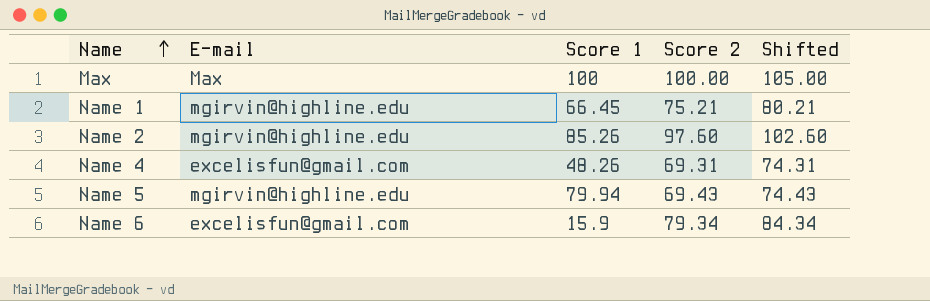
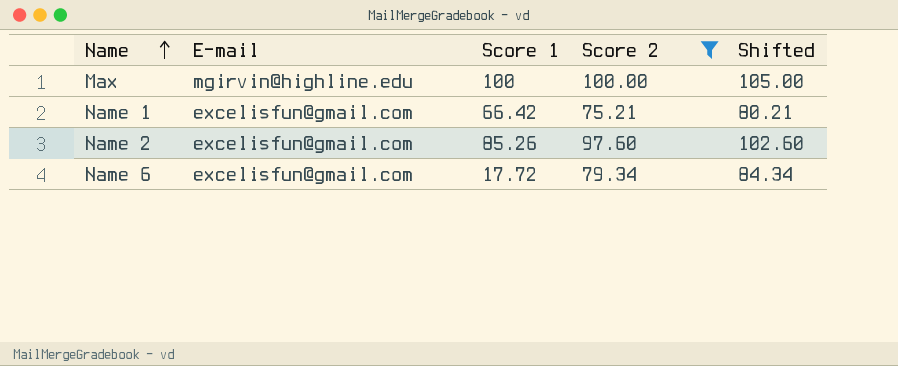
filter: none -> Score 2 >= 75.21
Max | E-mail: Max -> mgirvin@highline.edu
Name 1 | E-mail: mgirvin@highline.edu -> excelisfun@gmail.com
Name 1 | Score 1: 66.45 -> 66.42
Name 2 | E-mail: mgirvin@highline.edu -> excelisfun@gmail.com
Name 6 | Score 1: 15.9 -> 17.72

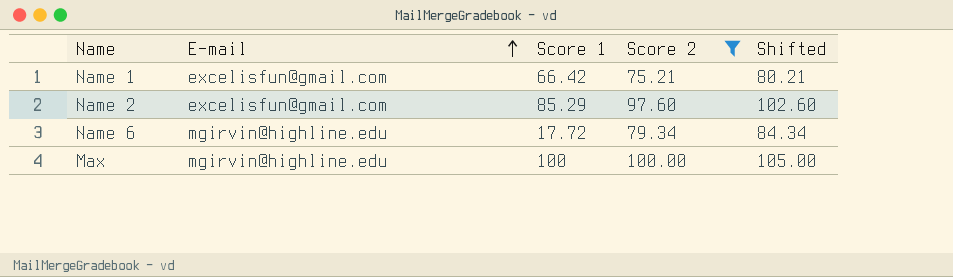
row order: Name ascending -> E-mail ascending
Name 2 | Score 1: 85.26 -> 85.29
Name 6 | E-mail: excelisfun@gmail.com -> mgirvin@highline.edu

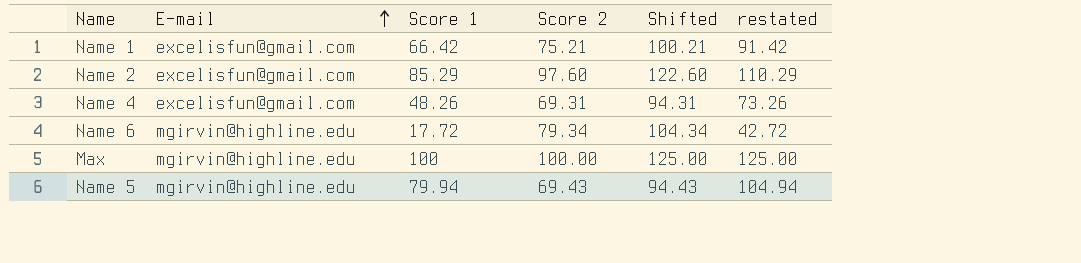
filter: Score 2 >= 75.21 -> none
column Shifted | formula: [Score 2] + 5 -> [Score 2] + 25
column restated | formula: none -> [Score 1] + 25

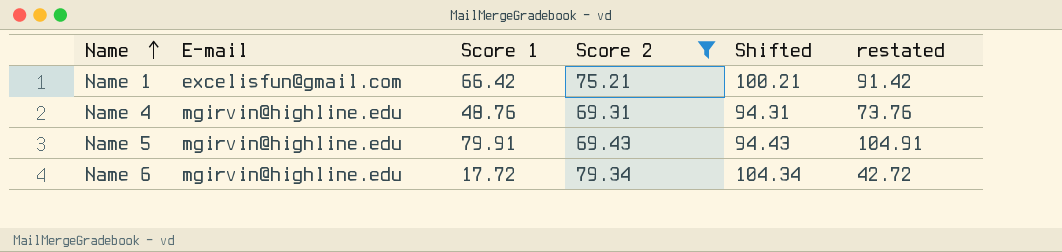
filter: none -> Score 2 <= 79.34
row order: E-mail ascending -> Name ascending
Name 4 | E-mail: excelisfun@gmail.com -> mgirvin@highline.edu
Name 4 | Score 1: 48.26 -> 48.76
Name 4 | restated: 73.26 -> 73.76
Name 5 | Score 1: 79.94 -> 79.91
Name 5 | restated: 104.94 -> 104.91

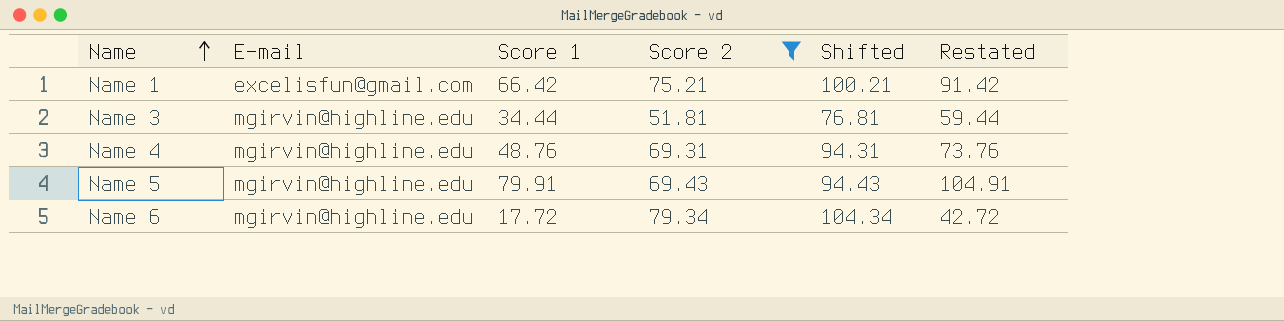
column name: restated -> Restated
row Name 3: none -> mgirvin@highline.edu | 34.44 | 51.81 | 76.81 | 59.44

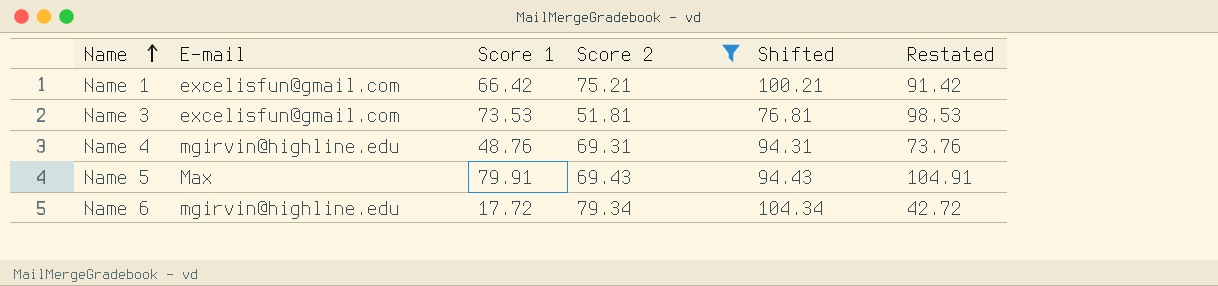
Name 3 | E-mail: mgirvin@highline.edu -> excelisfun@gmail.com
Name 3 | Score 1: 34.44 -> 73.53
Name 3 | Restated: 59.44 -> 98.53
Name 5 | E-mail: mgirvin@highline.edu -> Max

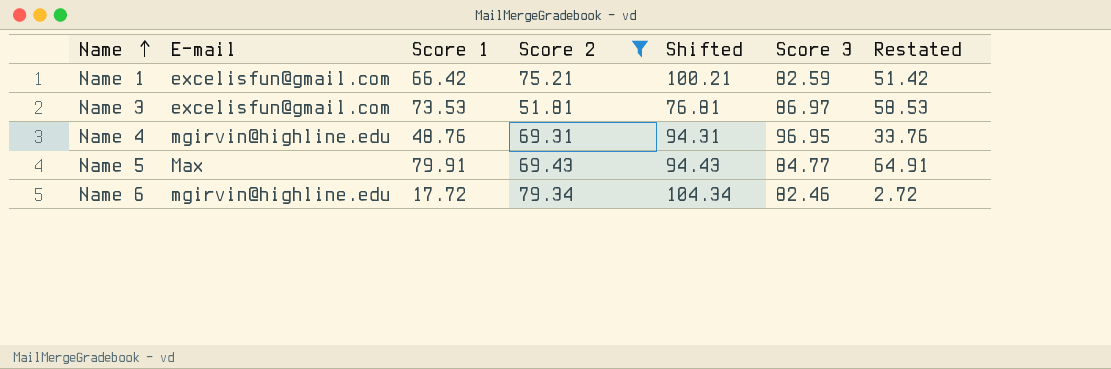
column Score 3 | position: none -> 6
column Restated | formula: [Score 1] + 25 -> [Score 1] - 15

